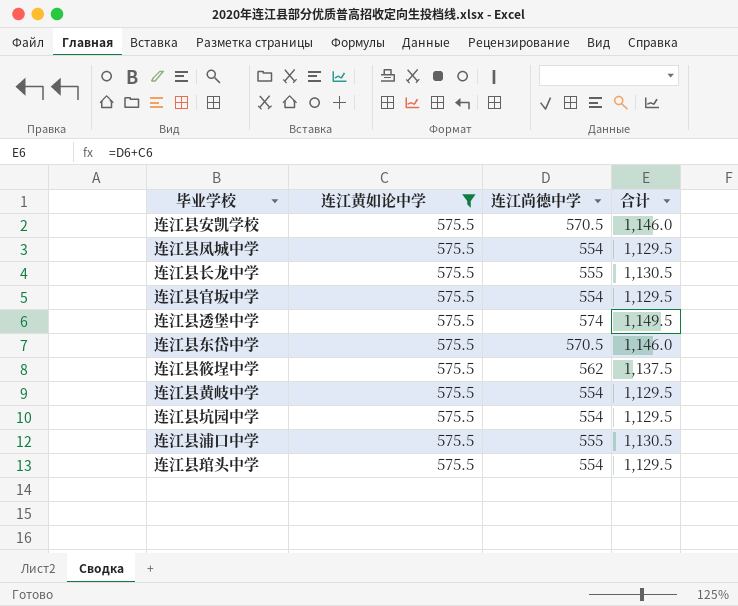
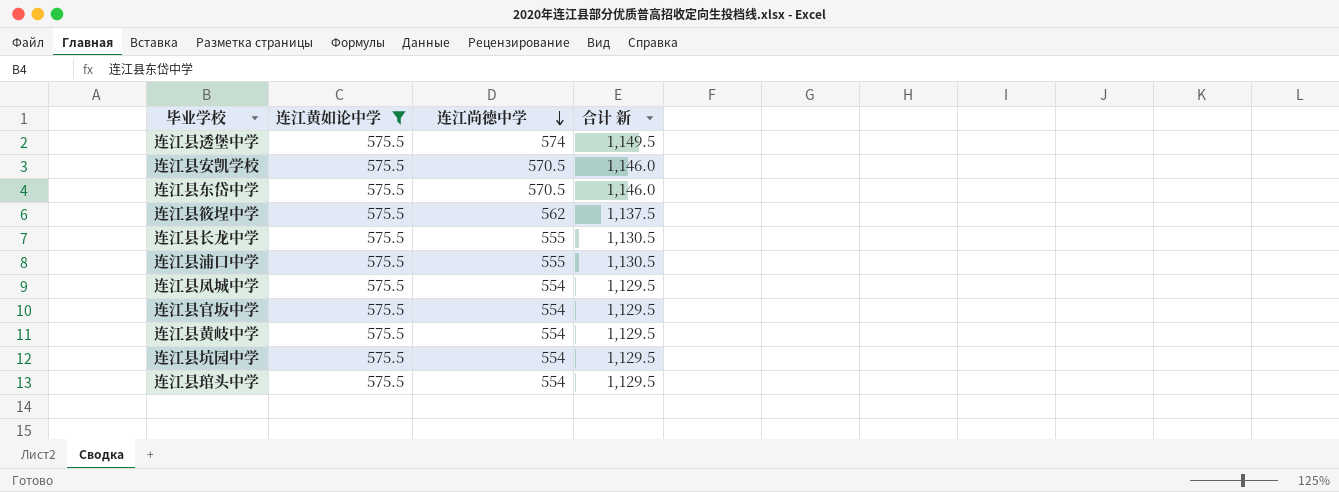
row order: none -> 连江尚德中学 descending
column name: 合计 -> 合计 新

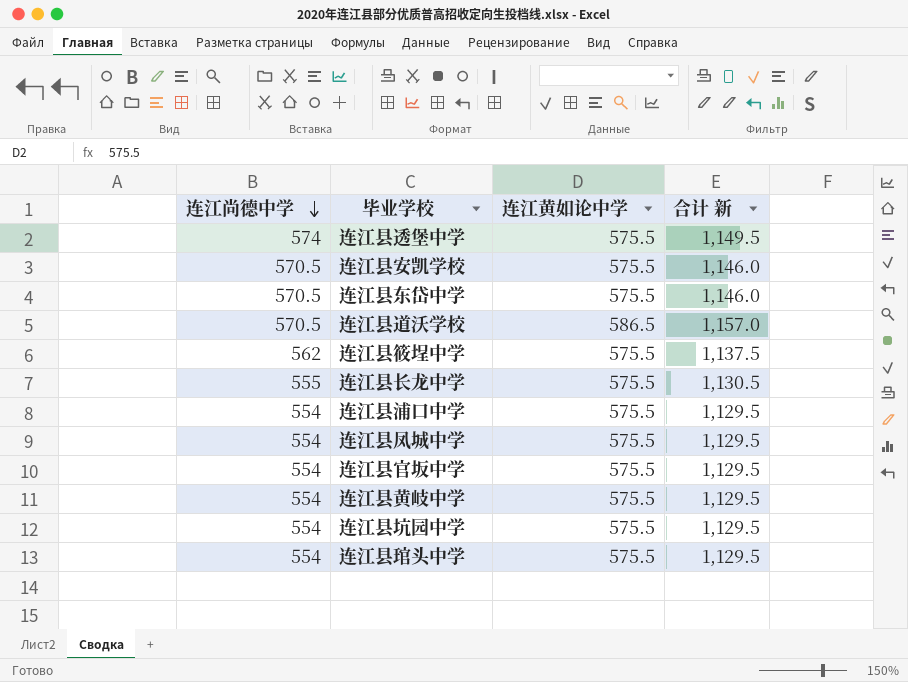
filter: 连江黄如论中学 = 575.5 -> none
column 连江尚德中学 | position: 3 -> 1
连江县浦口中学 | 连江尚德中学: 555 -> 554
连江县浦口中学 | 合计 新: 1,130.5 -> 1,129.5

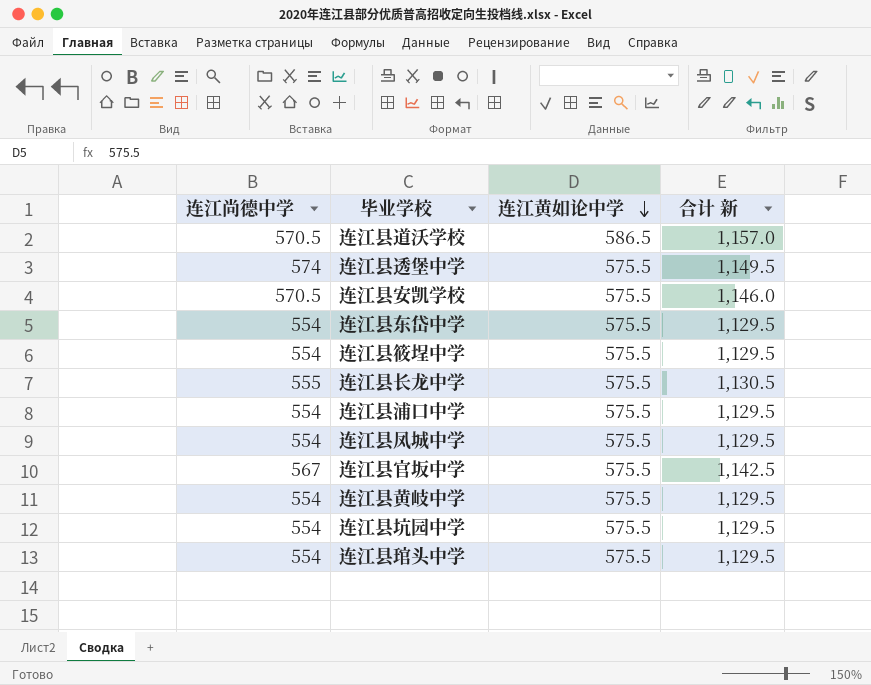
row order: 连江尚德中学 descending -> 连江黄如论中学 descending
连江县东岱中学 | 连江尚德中学: 570.5 -> 554
连江县东岱中学 | 合计 新: 1,146.0 -> 1,129.5
连江县筱埕中学 | 连江尚德中学: 562 -> 554
连江县筱埕中学 | 合计 新: 1,137.5 -> 1,129.5
连江县官坂中学 | 连江尚德中学: 554 -> 567
连江县官坂中学 | 合计 新: 1,129.5 -> 1,142.5

